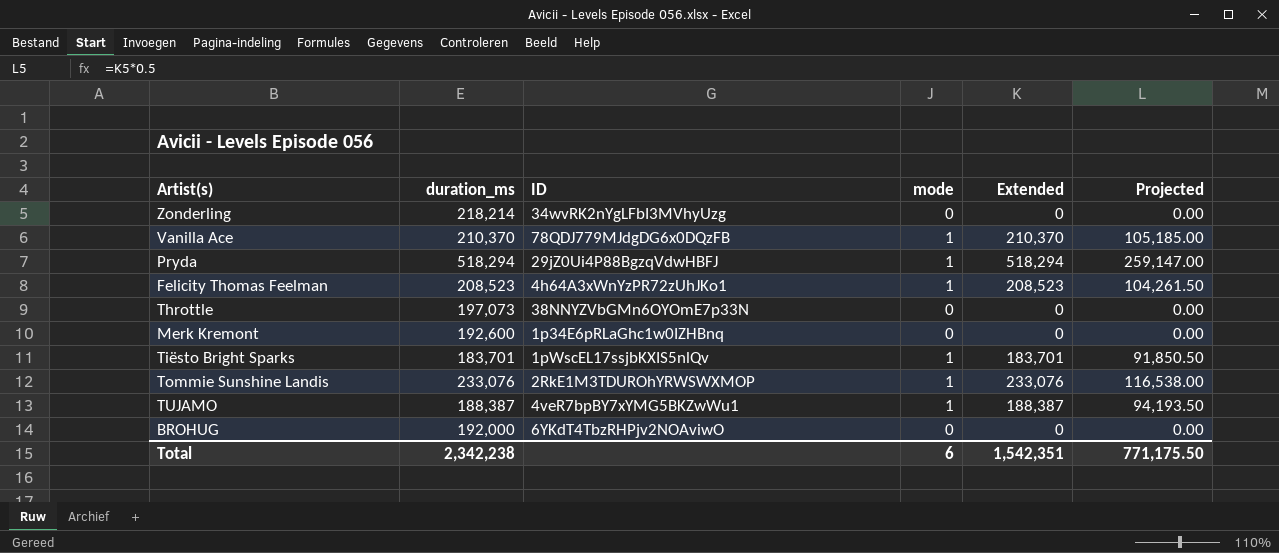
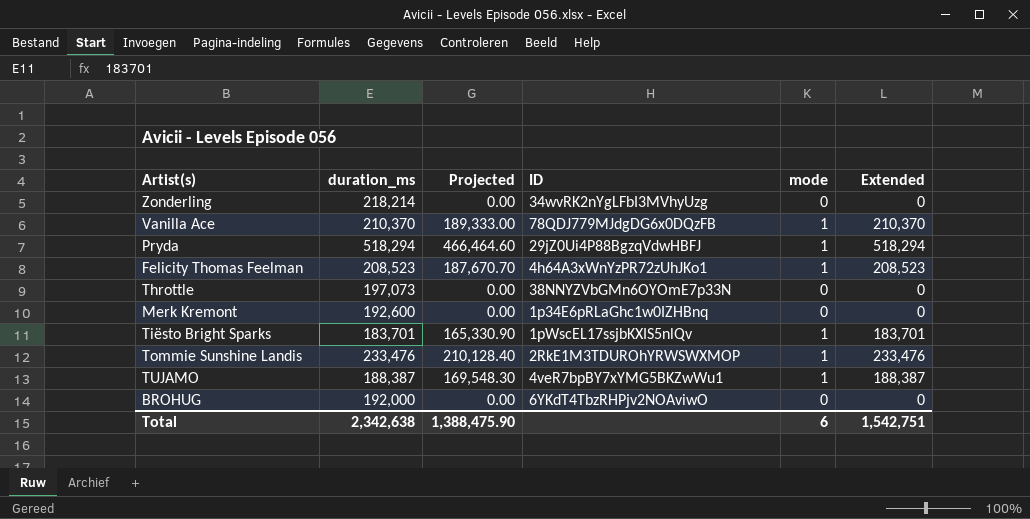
column Projected | formula: [Extended] * 0.5 -> [Extended] * 0.9
column Projected | position: 6 -> 3
Tommie Sunshine Landis | duration_ms: 233,076 -> 233,476
Tommie Sunshine Landis | Extended: 233,076 -> 233,476
Total | duration_ms: 2,342,238 -> 2,342,638
Total | Projected: 771,175.50 -> 1,388,475.90
Total | Extended: 1,542,351 -> 1,542,751

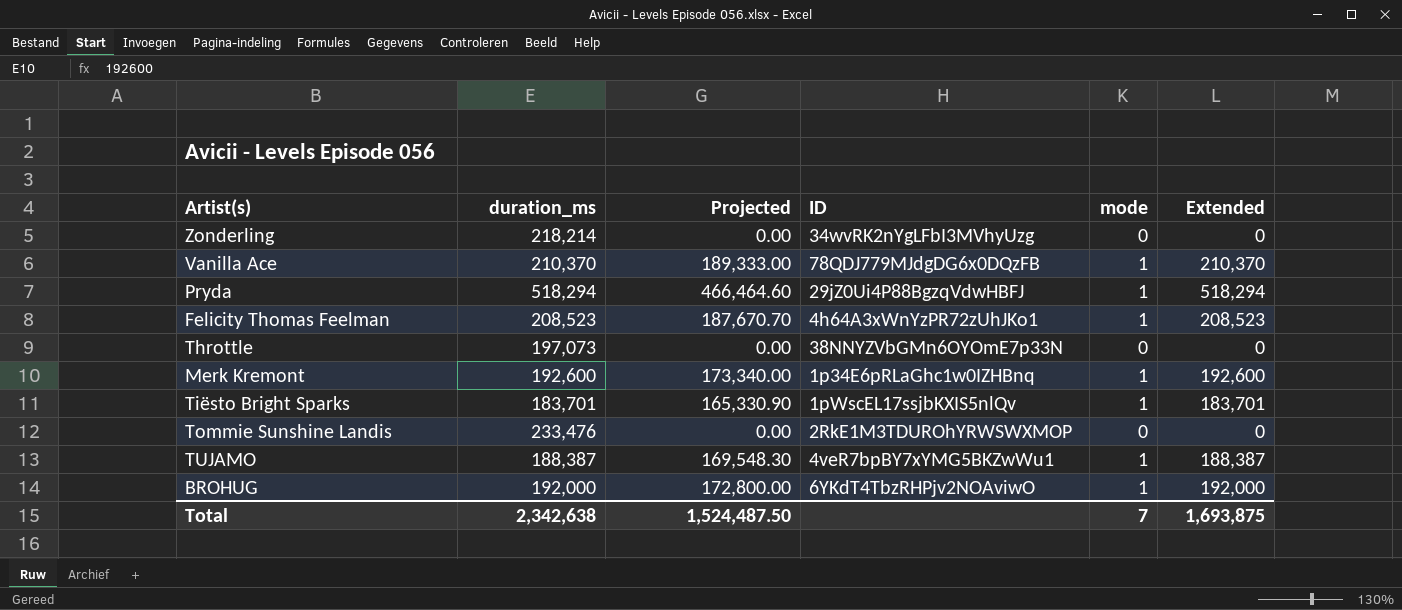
Merk Kremont | Projected: 0.00 -> 173,340.00
Merk Kremont | mode: 0 -> 1
Merk Kremont | Extended: 0 -> 192,600
Tommie Sunshine Landis | Projected: 210,128.40 -> 0.00
Tommie Sunshine Landis | mode: 1 -> 0
Tommie Sunshine Landis | Extended: 233,476 -> 0
BROHUG | Projected: 0.00 -> 172,800.00
BROHUG | mode: 0 -> 1
BROHUG | Extended: 0 -> 192,000
Total | Projected: 1,388,475.90 -> 1,524,487.50
Total | mode: 6 -> 7
Total | Extended: 1,542,751 -> 1,693,875

